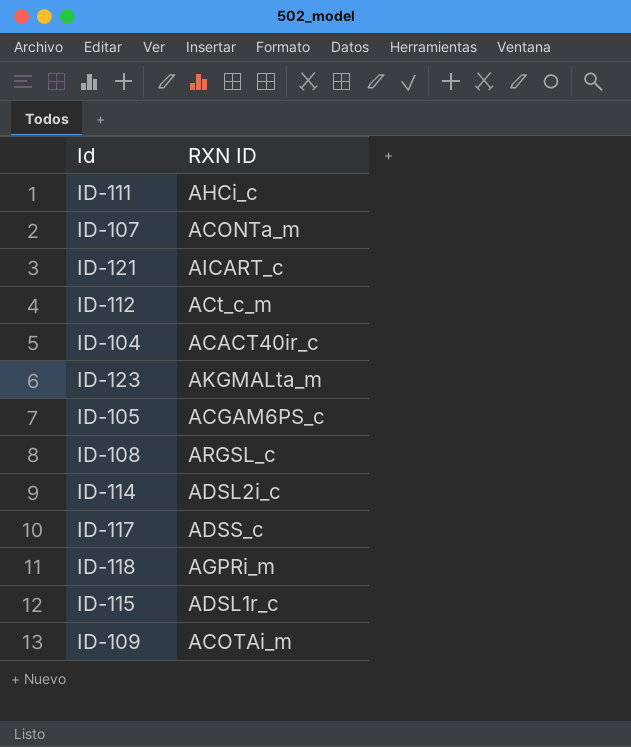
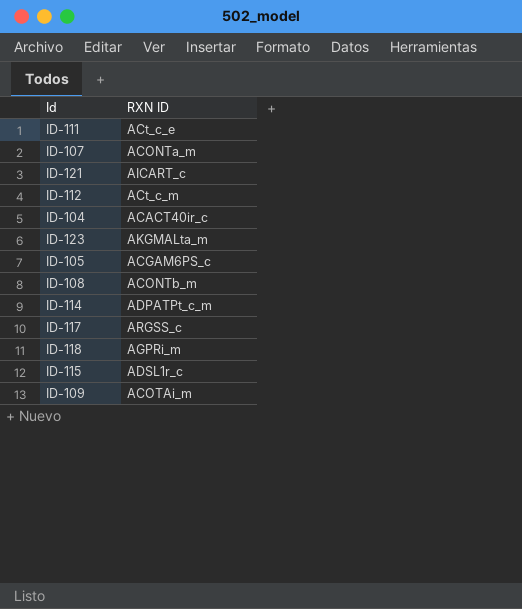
ID-111 | RXN ID: AHCi_c -> ACt_c_e
ID-108 | RXN ID: ARGSL_c -> ACONTb_m
ID-114 | RXN ID: ADSL2i_c -> ADPATPt_c_m
ID-117 | RXN ID: ADSS_c -> ARGSS_c

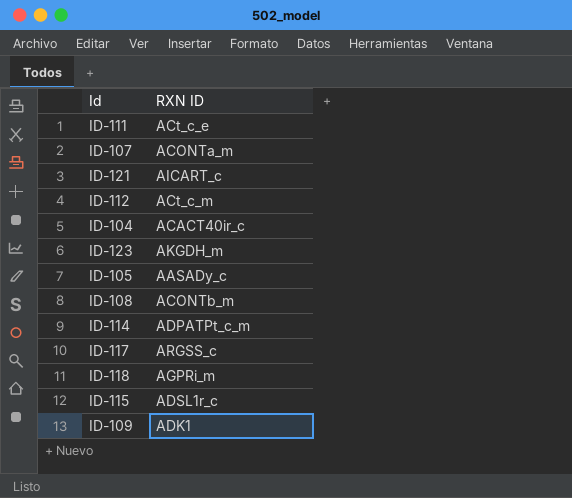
ID-123 | RXN ID: AKGMALta_m -> AKGDH_m
ID-105 | RXN ID: ACGAM6PS_c -> AASADy_c
ID-109 | RXN ID: ACOTAi_m -> ADK1

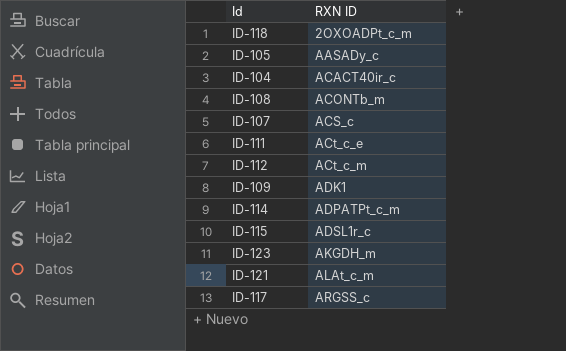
row order: none -> RXN ID ascending
ID-118 | RXN ID: AGPRi_m -> 2OXOADPt_c_m
ID-107 | RXN ID: ACONTa_m -> ACS_c
ID-121 | RXN ID: AICART_c -> ALAt_c_m

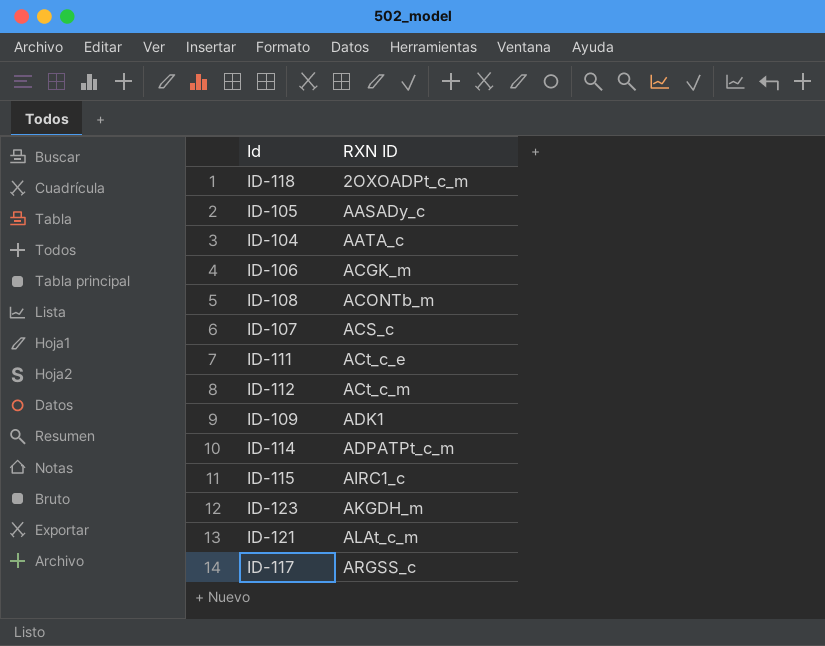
ID-104 | RXN ID: ACACT40ir_c -> AATA_c
row ID-106: none -> ACGK_m
ID-115 | RXN ID: ADSL1r_c -> AIRC1_c

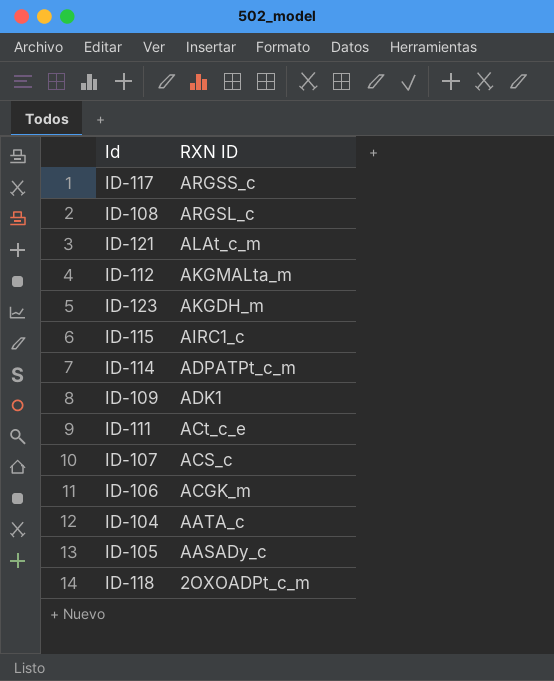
row order: RXN ID ascending -> RXN ID descending
ID-108 | RXN ID: ACONTb_m -> ARGSL_c
ID-112 | RXN ID: ACt_c_m -> AKGMALta_m

